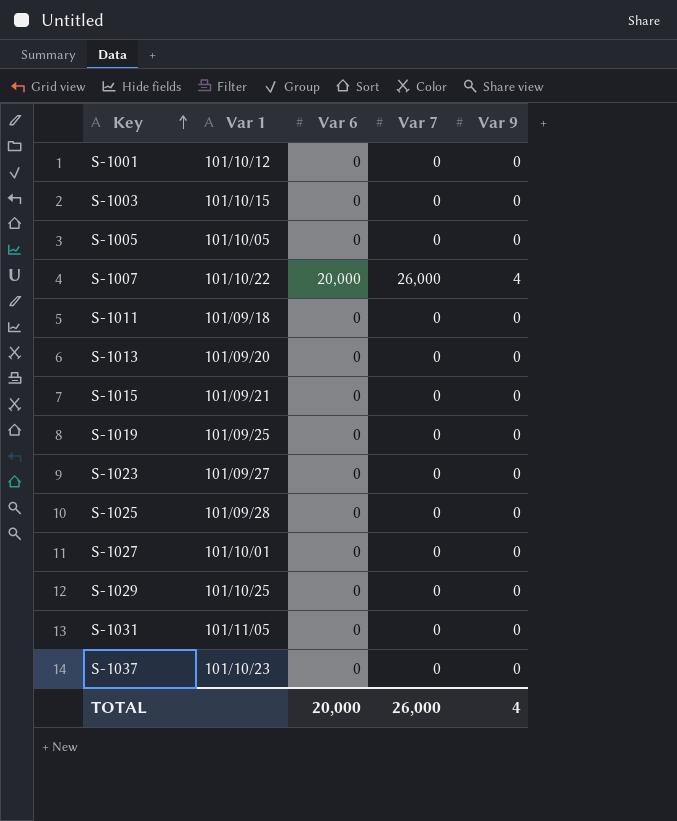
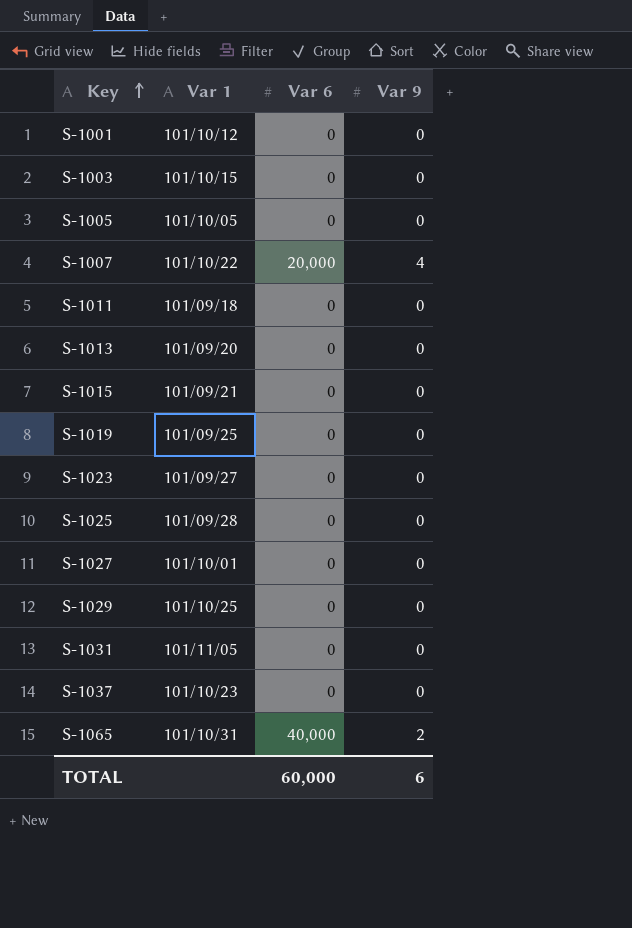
column Var 7 | position: 4 -> none
row S-1065: none -> 101/10/31 | 40,000 | 2
TOTAL | Var 6: 20,000 -> 60,000
TOTAL | Var 9: 4 -> 6

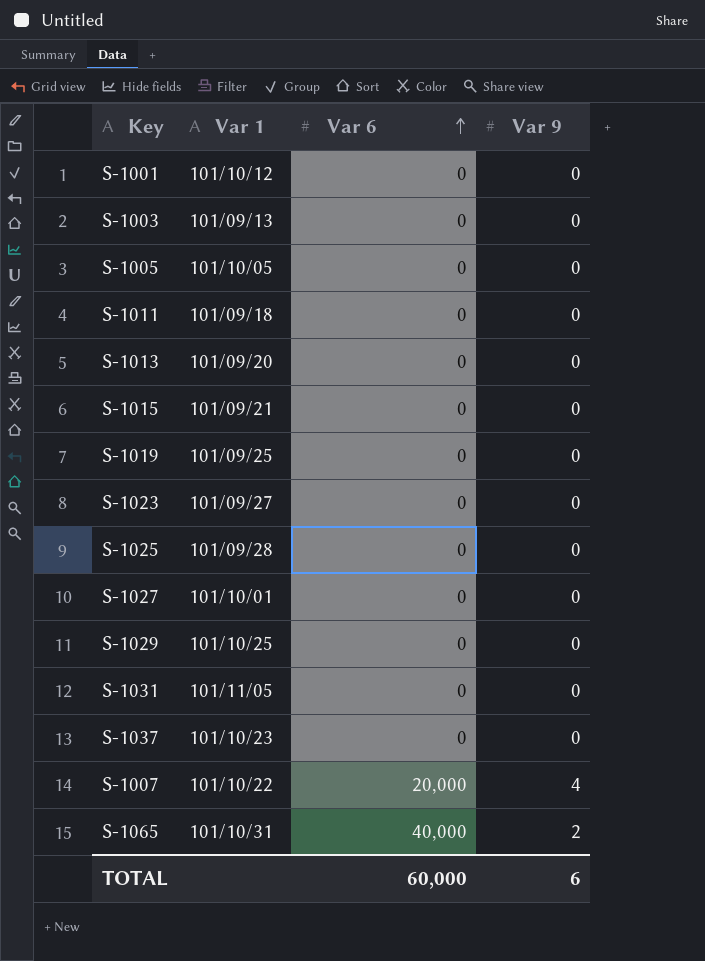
row order: Key ascending -> Var 6 ascending
S-1003 | Var 1: 101/10/15 -> 101/09/13

